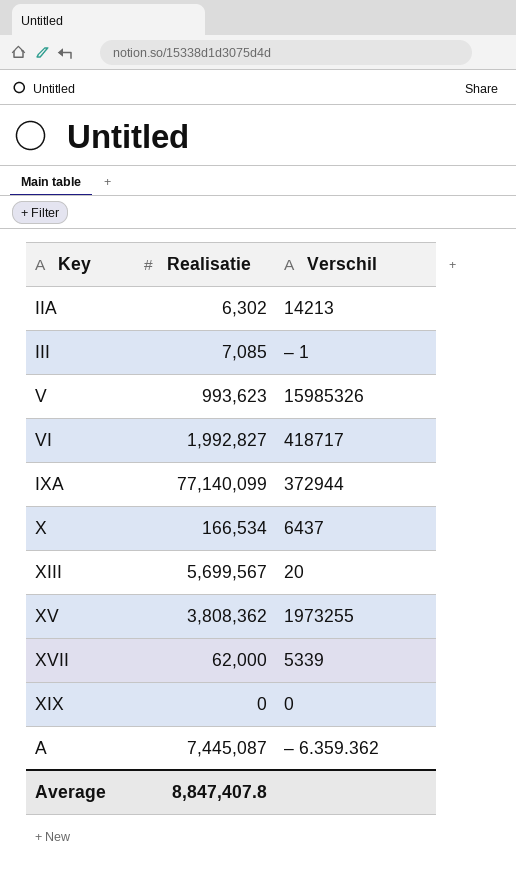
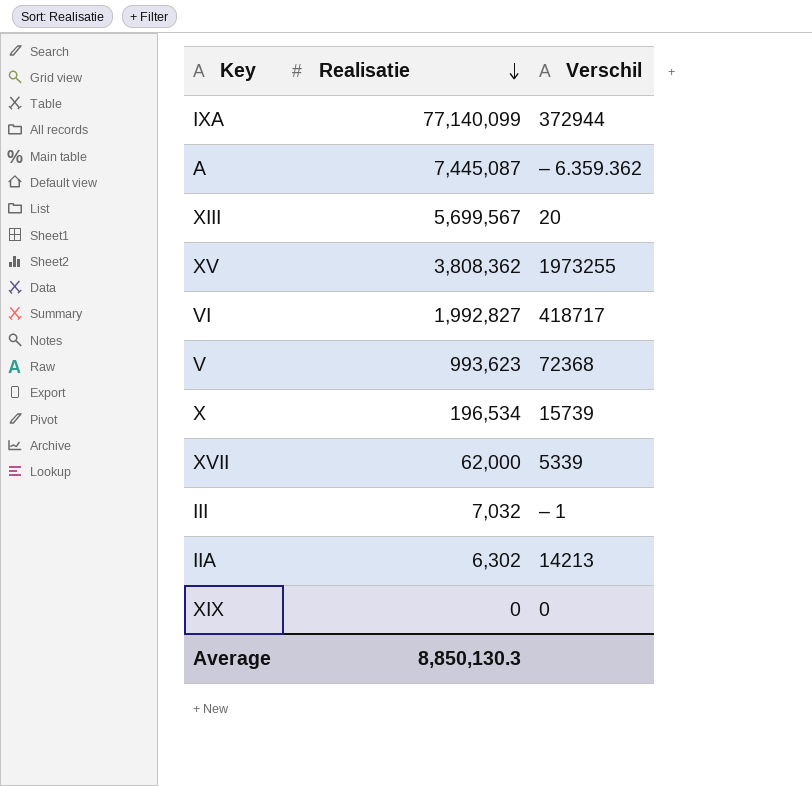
row order: none -> Realisatie descending
V | Verschil: 15985326 -> 72368
X | Realisatie: 166,534 -> 196,534
X | Verschil: 6437 -> 15739
III | Realisatie: 7,085 -> 7,032
Average | Realisatie: 8,847,407.8 -> 8,850,130.3

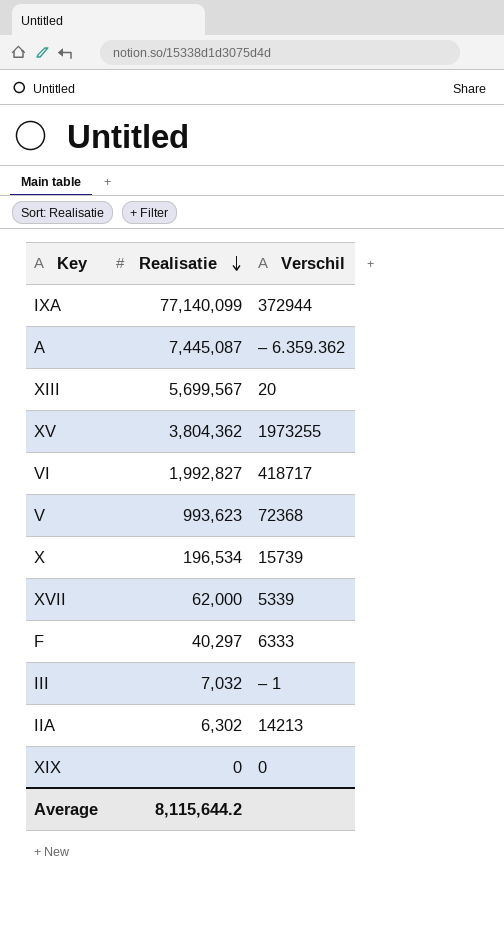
XV | Realisatie: 3,808,362 -> 3,804,362
row F: none -> 40,297 | 6333
Average | Realisatie: 8,850,130.3 -> 8,115,644.2

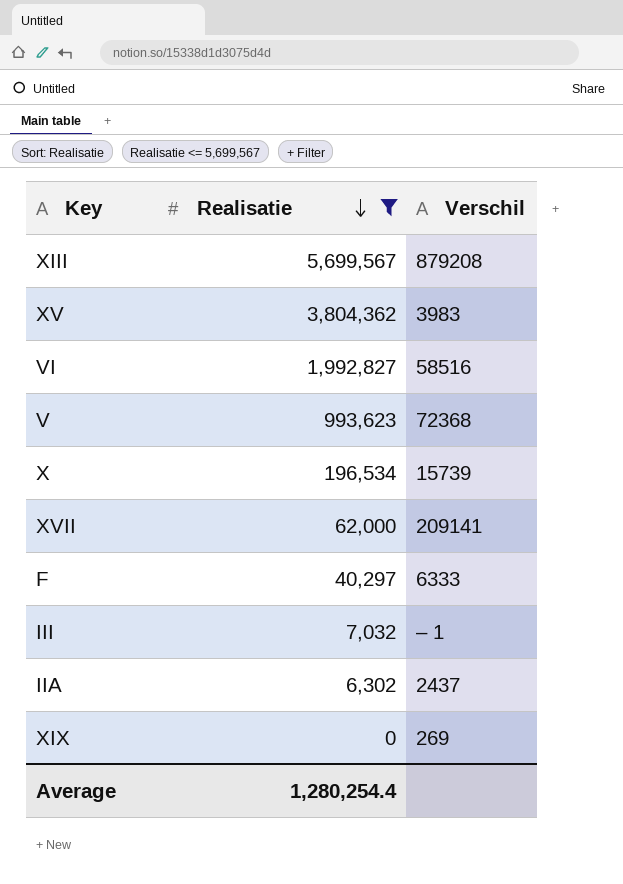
filter: none -> Realisatie <= 5,699,567
XIII | Verschil: 20 -> 879208
XV | Verschil: 1973255 -> 3983
VI | Verschil: 418717 -> 58516
XVII | Verschil: 5339 -> 209141
IIA | Verschil: 14213 -> 2437
XIX | Verschil: 0 -> 269
Average | Realisatie: 8,115,644.2 -> 1,280,254.4

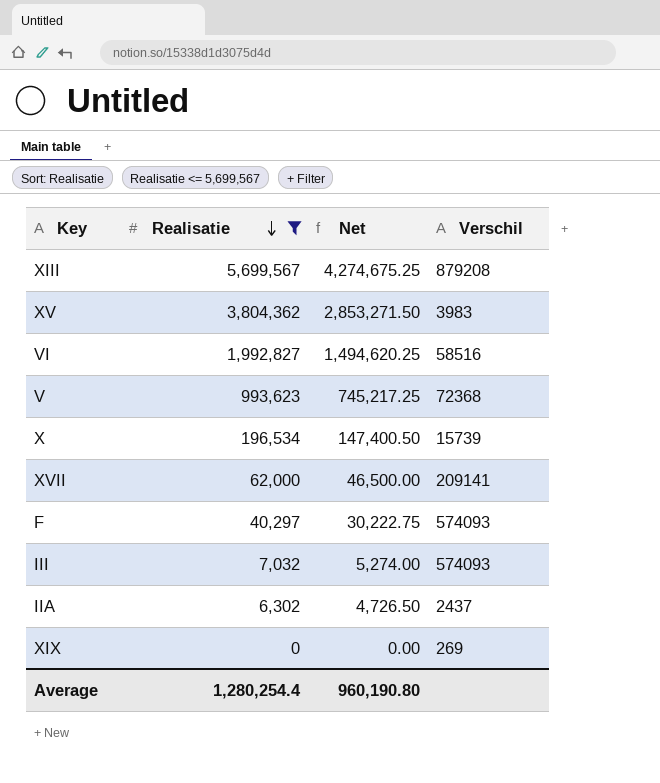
column Net | formula: none -> [Realisatie] * 0.75
F | Verschil: 6333 -> 574093
III | Verschil: ‒ 1 -> 574093

